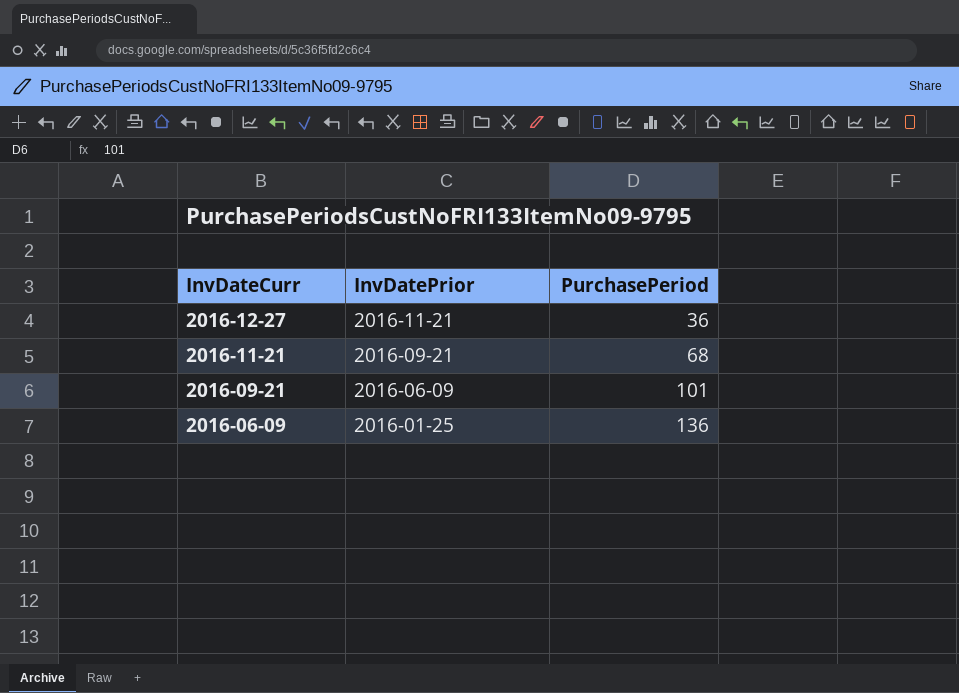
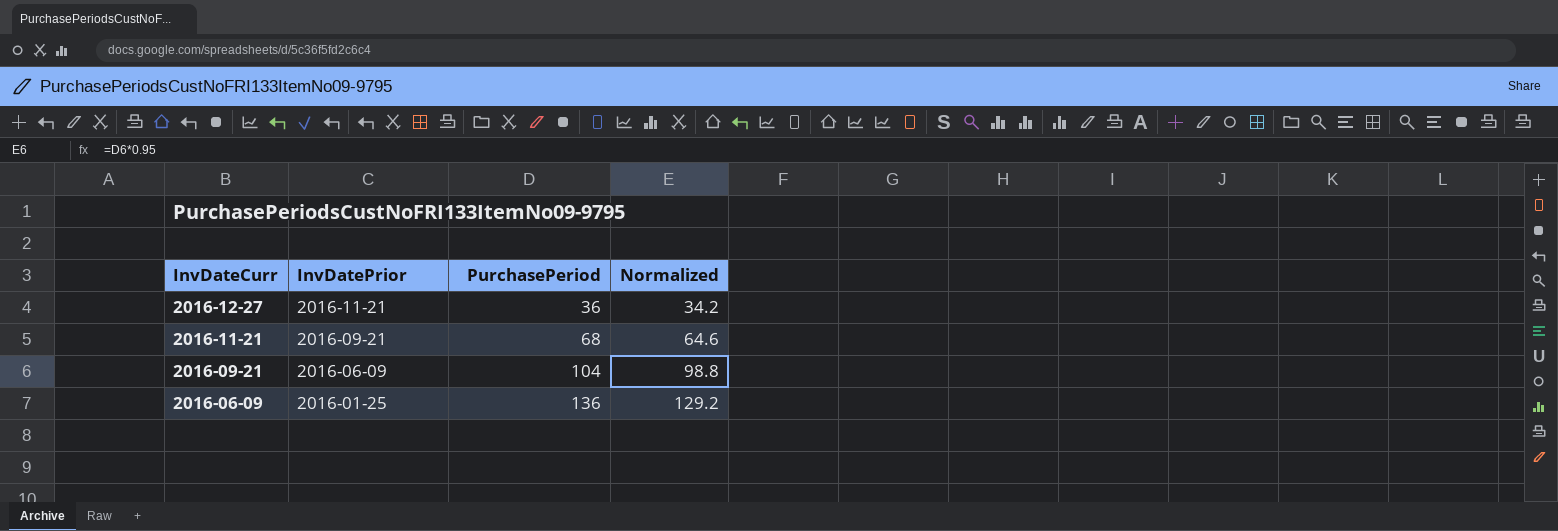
column Normalized | formula: none -> [PurchasePeriod] * 0.95
2016-09-21 | PurchasePeriod: 101 -> 104

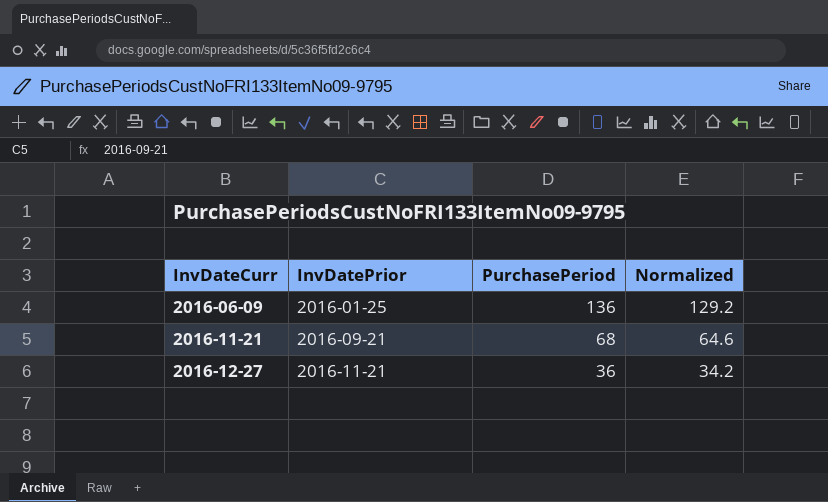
row order: InvDateCurr descending -> InvDateCurr ascending
row 2016-09-21: 2016-06-09 | 104 | 98.8 -> none

